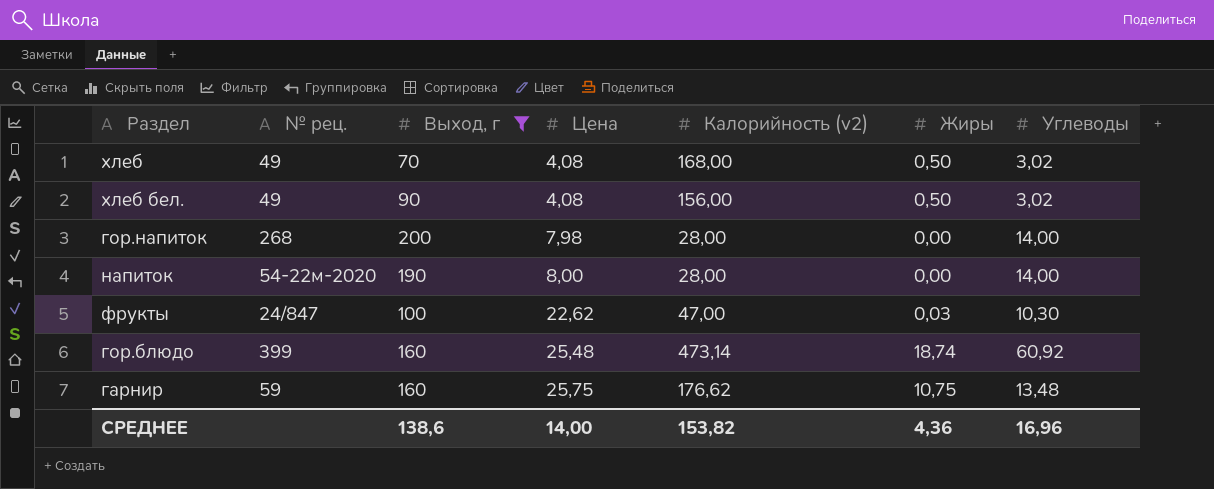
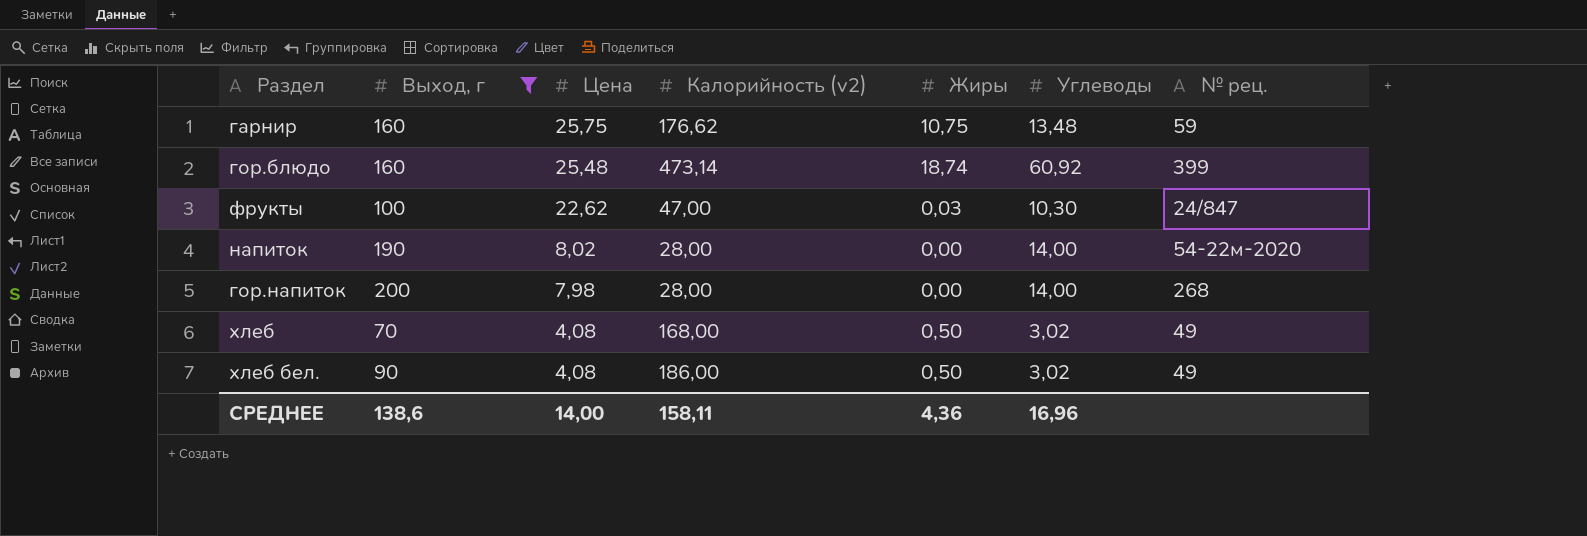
row order: Цена ascending -> Цена descending
column № рец. | position: 2 -> 7
напиток | Цена: 8,00 -> 8,02
хлеб бел. | Калорийность (v2): 156,00 -> 186,00
СРЕДНЕЕ | Калорийность (v2): 153,82 -> 158,11

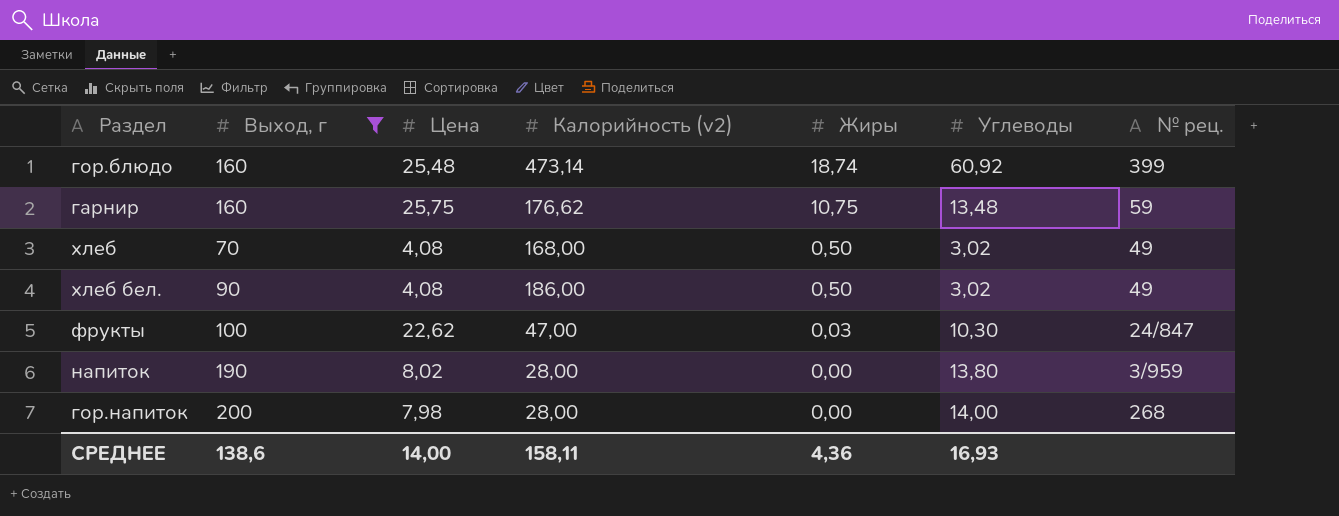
row order: Цена descending -> Жиры descending
напиток | Углеводы: 14,00 -> 13,80
напиток | № рец.: 54-22м-2020 -> 3/959
СРЕДНЕЕ | Углеводы: 16,96 -> 16,93

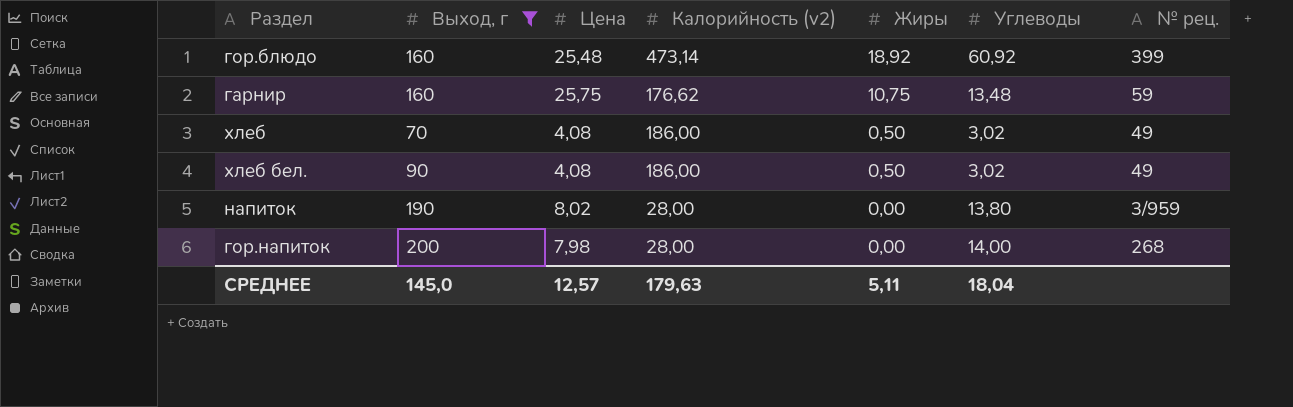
row фрукты: 100 | 22,62 | 47,00 | 0,03 | 10,30 | 24/847 -> none
гор.блюдо | Жиры: 18,74 -> 18,92
хлеб | Калорийность (v2): 168,00 -> 186,00
СРЕДНЕЕ | Выход, г: 138,6 -> 145,0
СРЕДНЕЕ | Цена: 14,00 -> 12,57
СРЕДНЕЕ | Калорийность (v2): 158,11 -> 179,63
СРЕДНЕЕ | Жиры: 4,36 -> 5,11
СРЕДНЕЕ | Углеводы: 16,93 -> 18,04

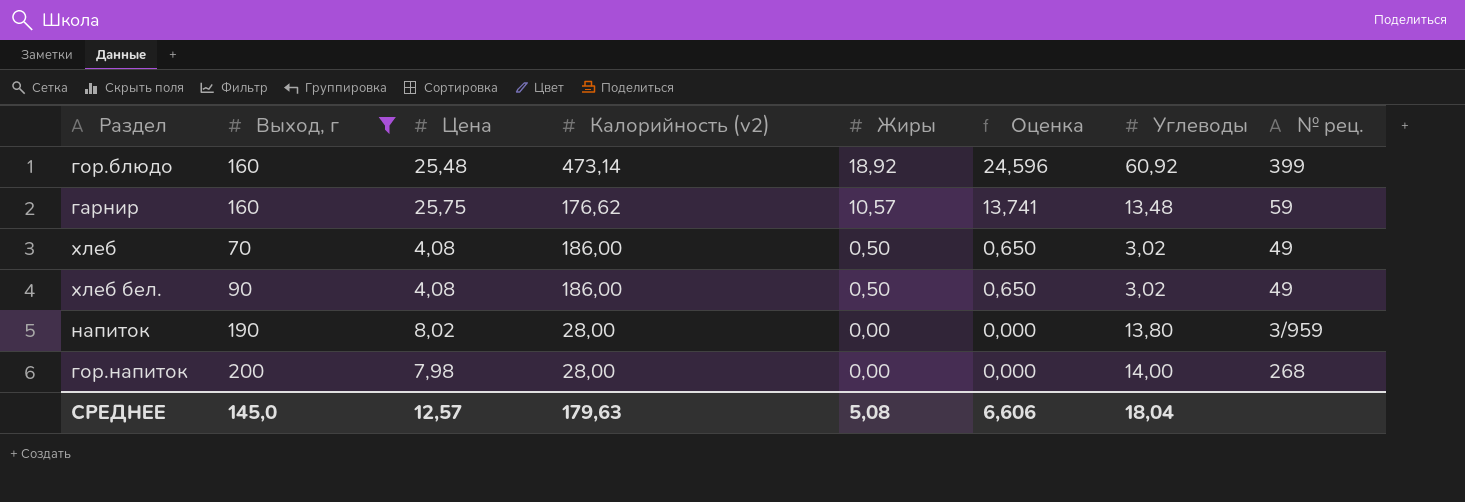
column Оценка | formula: none -> [Жиры] * 1,3
гарнир | Жиры: 10,75 -> 10,57
СРЕДНЕЕ | Жиры: 5,11 -> 5,08

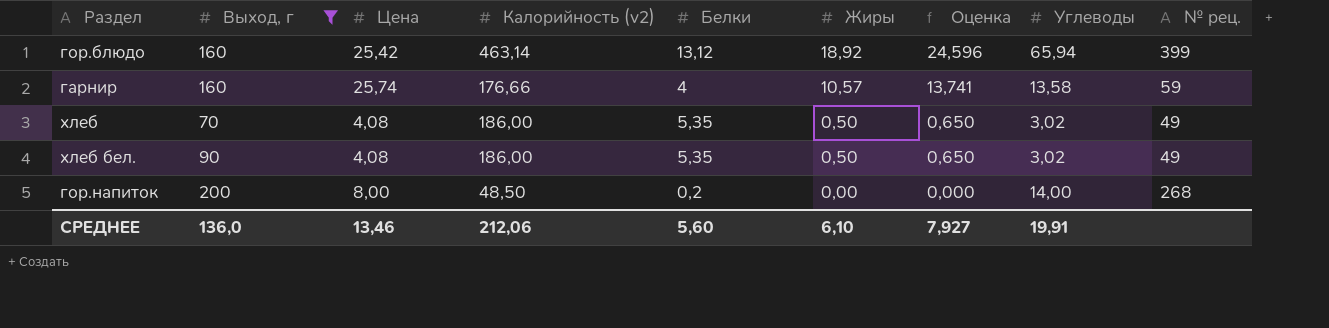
column Белки | position: none -> 5
row напиток: 190 | 8,02 | 28,00 | 0,00 | 0,000 | 13,80 | 3/959 -> none
гор.блюдо | Цена: 25,48 -> 25,42
гор.блюдо | Калорийность (v2): 473,14 -> 463,14
гор.блюдо | Углеводы: 60,92 -> 65,94
гарнир | Цена: 25,75 -> 25,74
гарнир | Калорийность (v2): 176,62 -> 176,66
гарнир | Углеводы: 13,48 -> 13,58
гор.напиток | Цена: 7,98 -> 8,00
гор.напиток | Калорийность (v2): 28,00 -> 48,50
СРЕДНЕЕ | Выход, г: 145,0 -> 136,0
СРЕДНЕЕ | Цена: 12,57 -> 13,46
СРЕДНЕЕ | Калорийность (v2): 179,63 -> 212,06
СРЕДНЕЕ | Жиры: 5,08 -> 6,10
СРЕДНЕЕ | Оценка: 6,606 -> 7,927
СРЕДНЕЕ | Углеводы: 18,04 -> 19,91

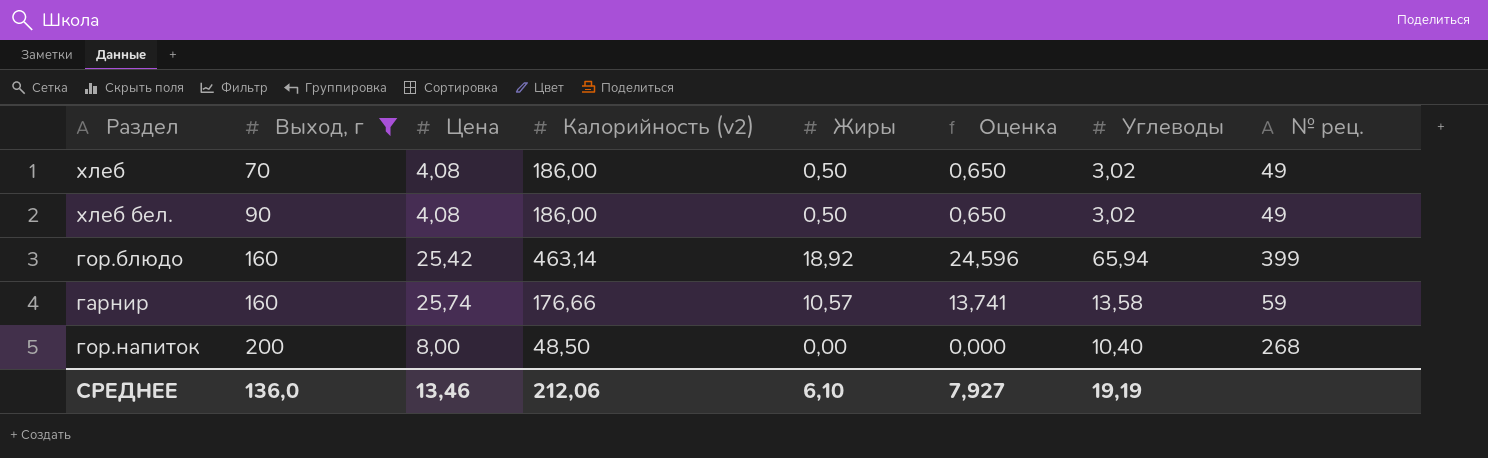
row order: Жиры descending -> Выход, г ascending
column Белки | position: 5 -> none
гор.напиток | Углеводы: 14,00 -> 10,40
СРЕДНЕЕ | Углеводы: 19,91 -> 19,19

